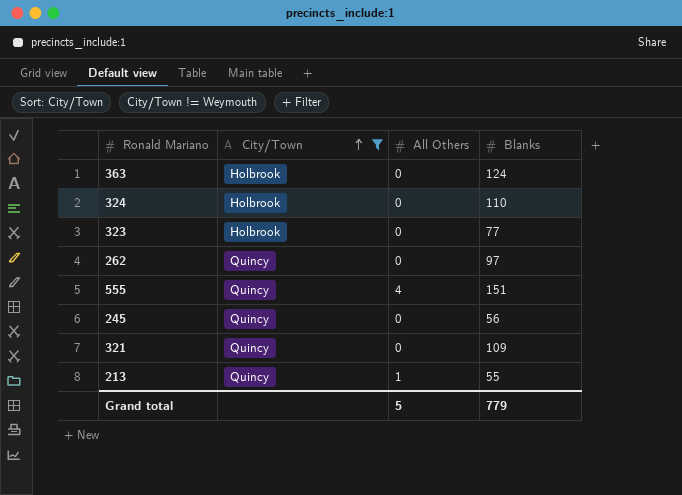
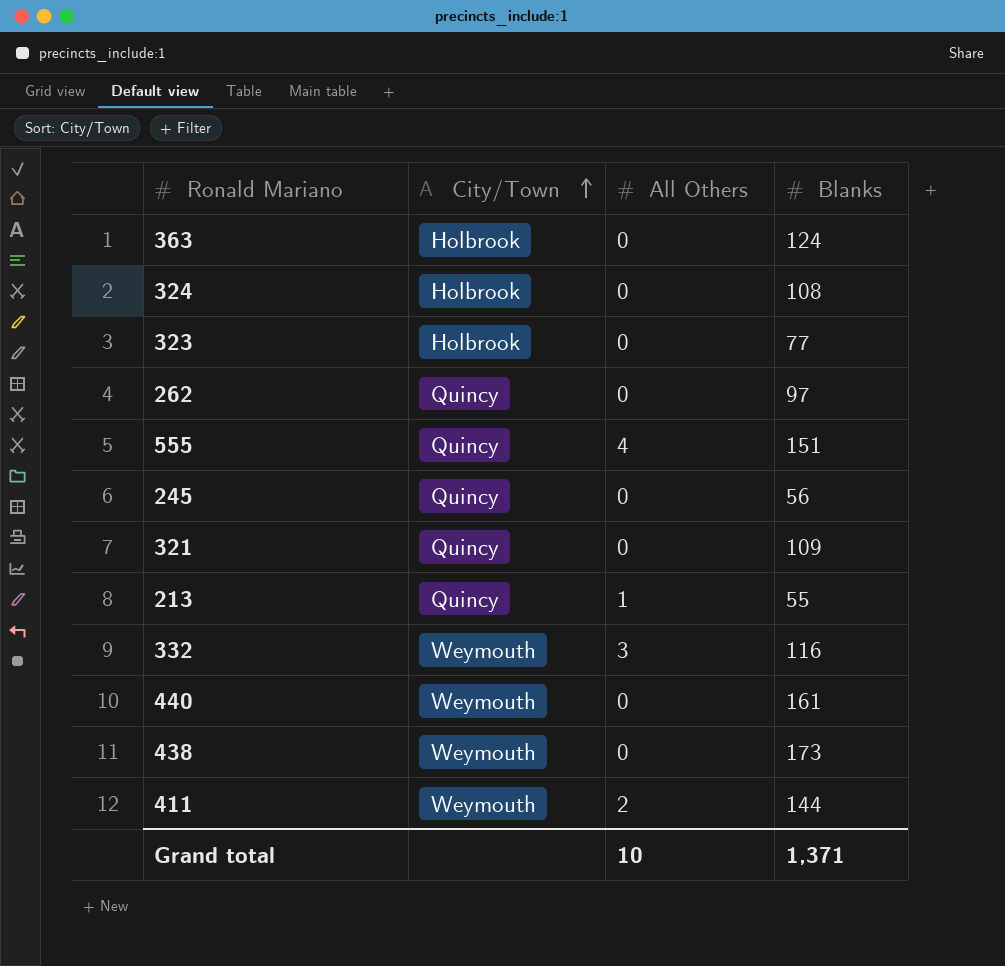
filter: City/Town != Weymouth -> none
324 | Blanks: 110 -> 108
Grand total | All Others: 5 -> 10
Grand total | Blanks: 779 -> 1,371

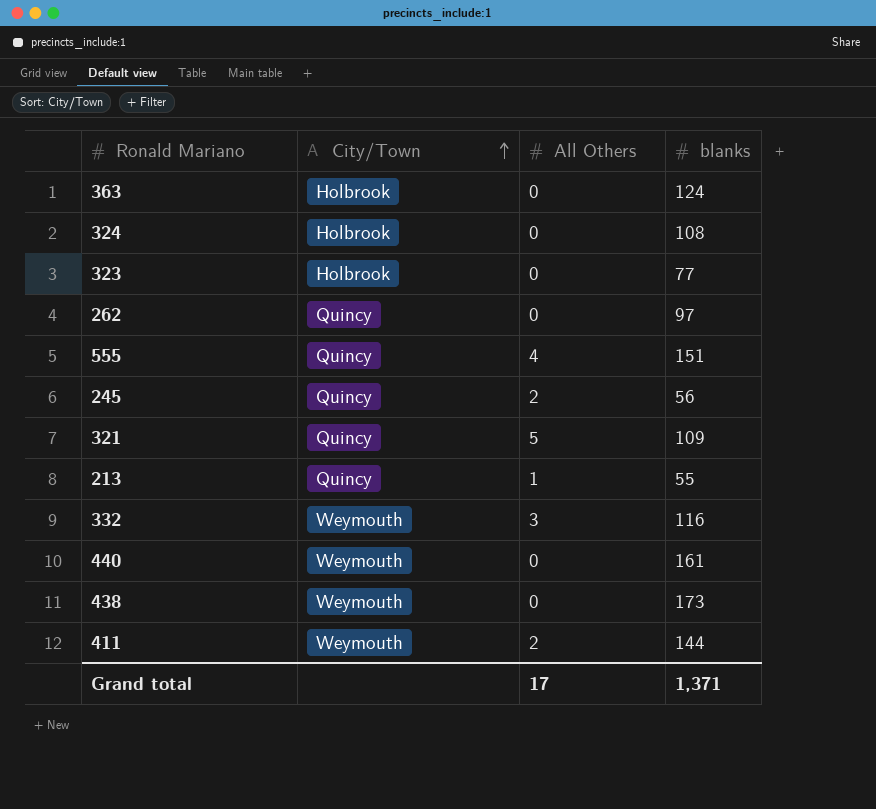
column name: Blanks -> blanks
245 | All Others: 0 -> 2
321 | All Others: 0 -> 5
Grand total | All Others: 10 -> 17

